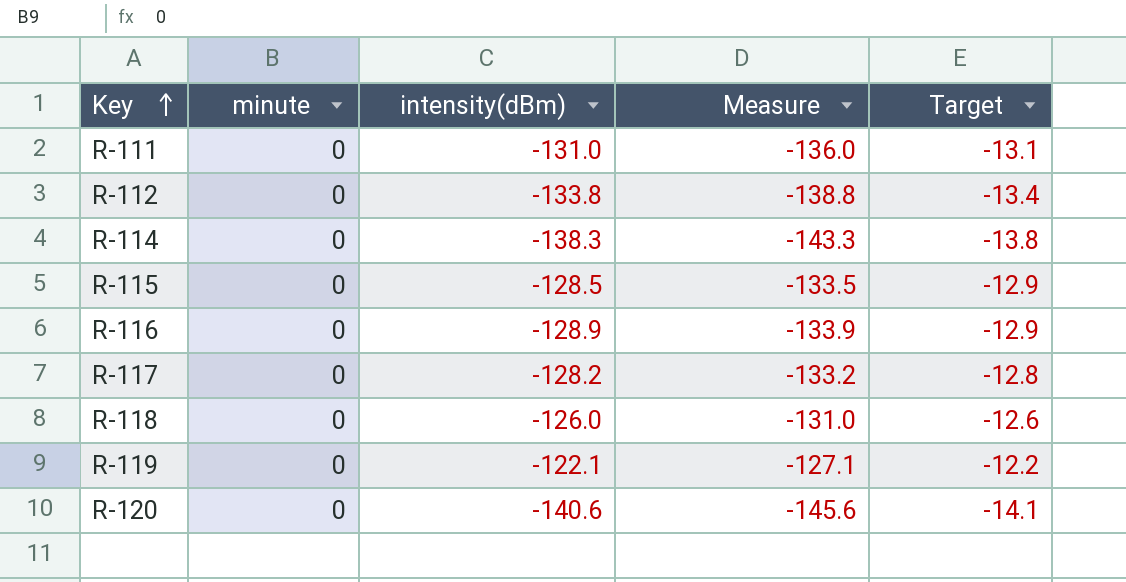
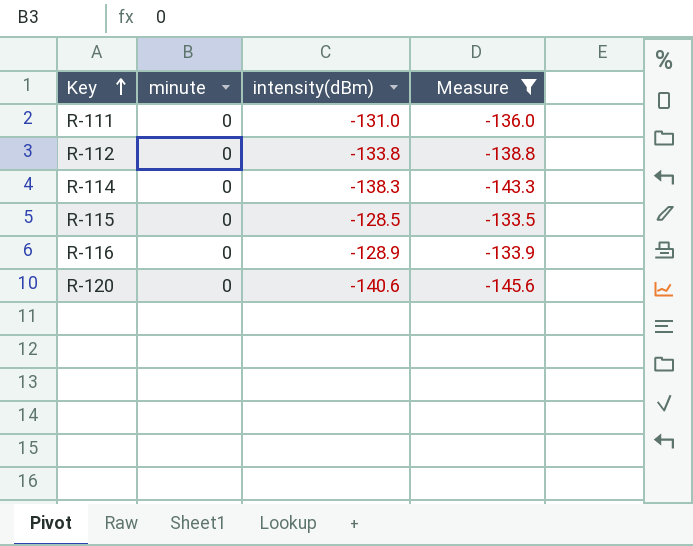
filter: none -> Measure <= -133.5
column Target | formula: [intensity(dBm)] * 0.1 -> none

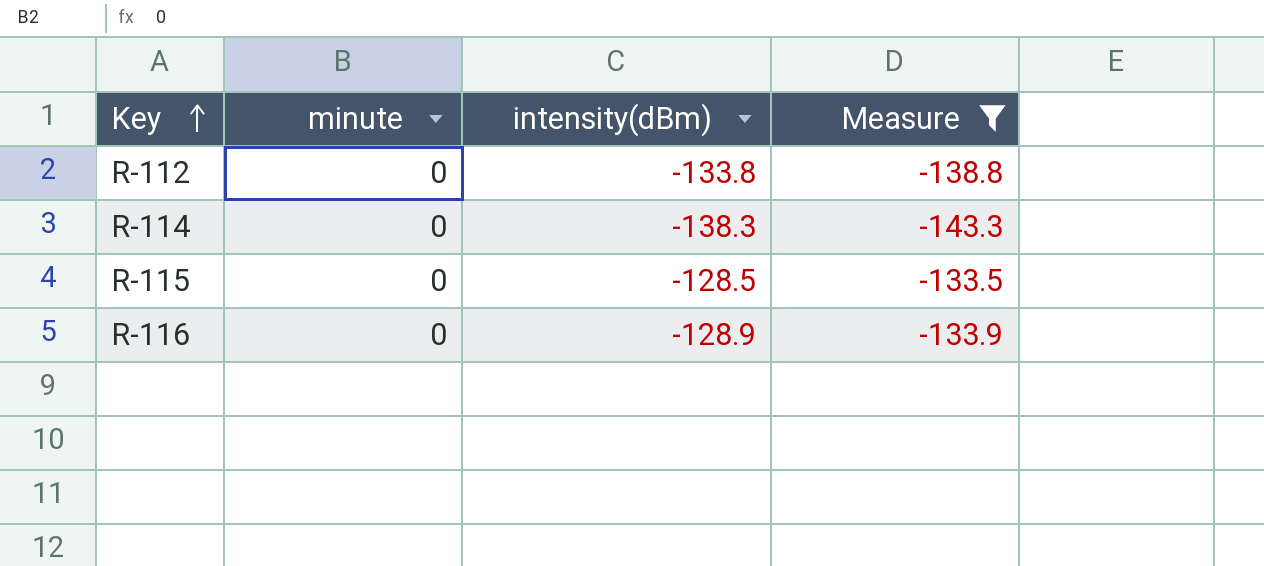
row R-111: 0 | -131.0 | -136.0 -> none
row R-120: 0 | -140.6 | -145.6 -> none

